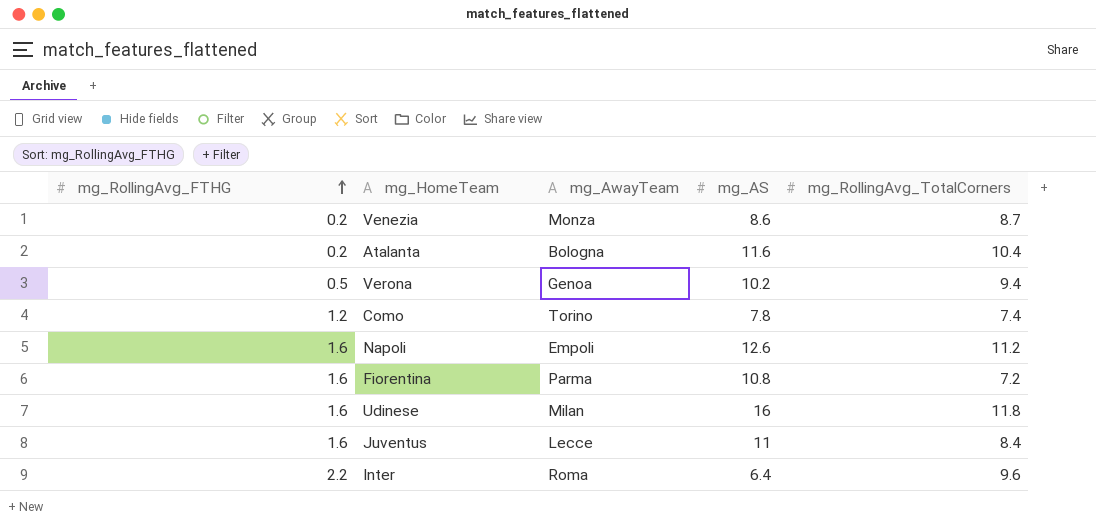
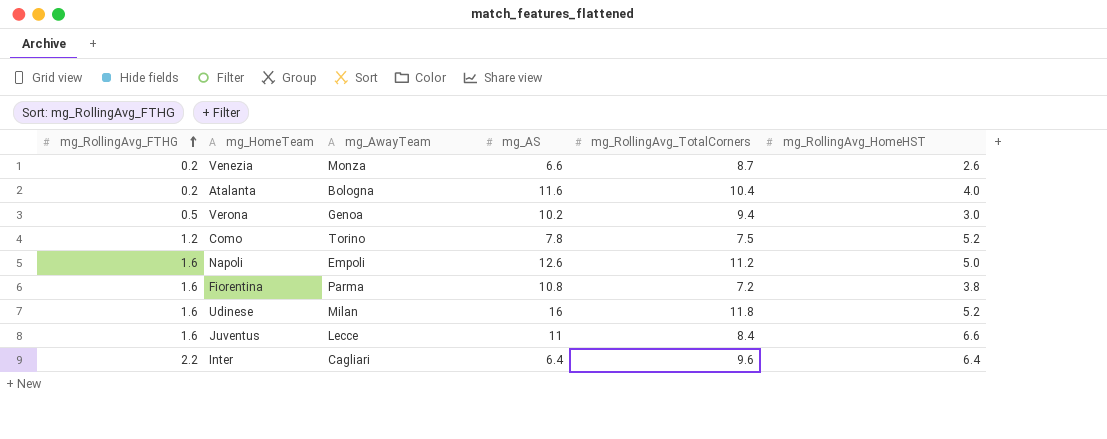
column mg_RollingAvg_HomeHST | position: none -> 6
Venezia | mg_AS: 8.6 -> 6.6
Como | mg_RollingAvg_TotalCorners: 7.4 -> 7.5
Inter | mg_AwayTeam: Roma -> Cagliari

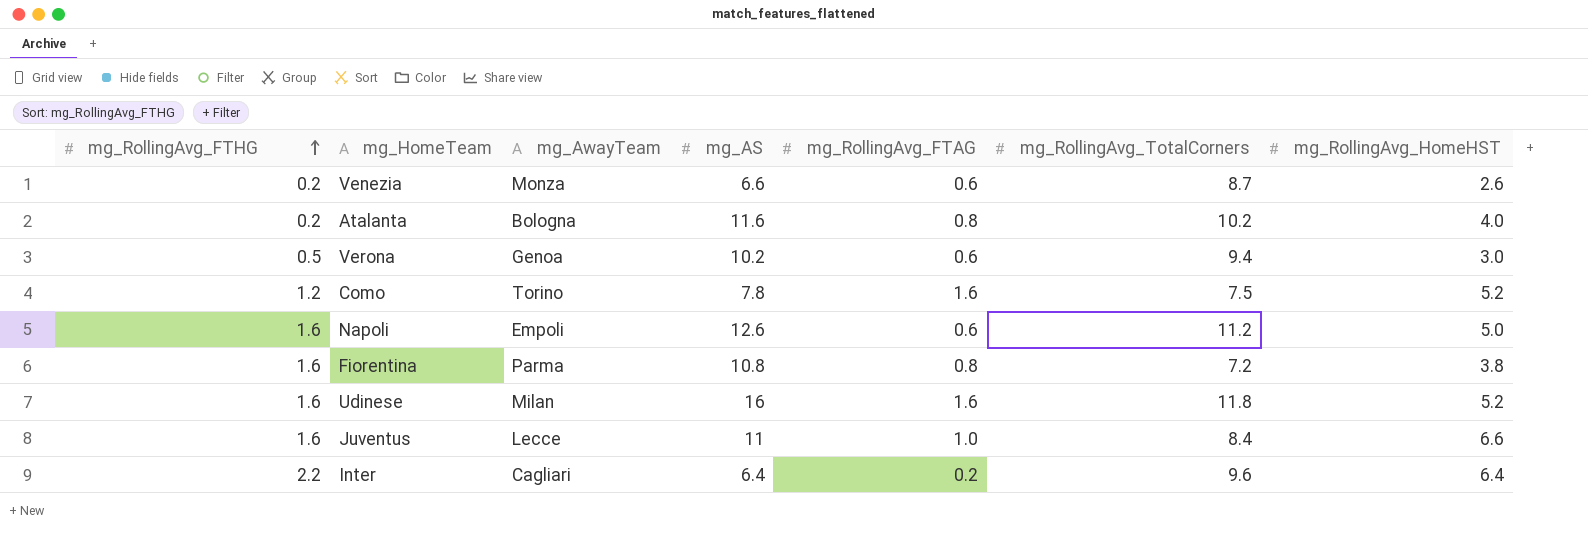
column mg_RollingAvg_FTAG | position: none -> 5
Atalanta | mg_RollingAvg_TotalCorners: 10.4 -> 10.2

